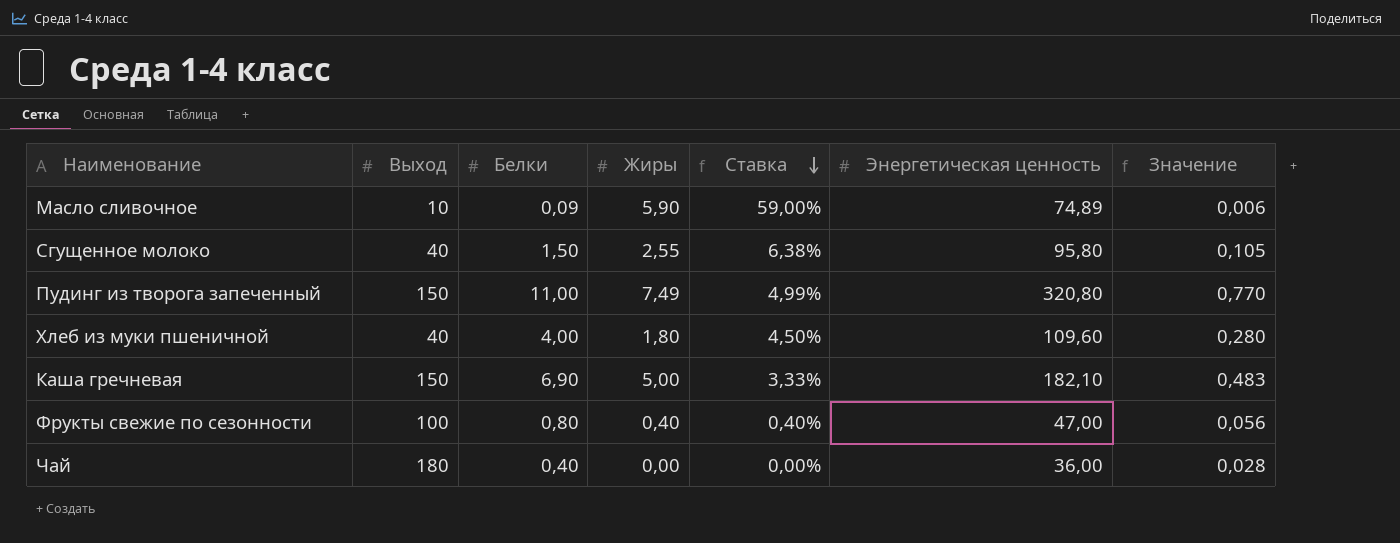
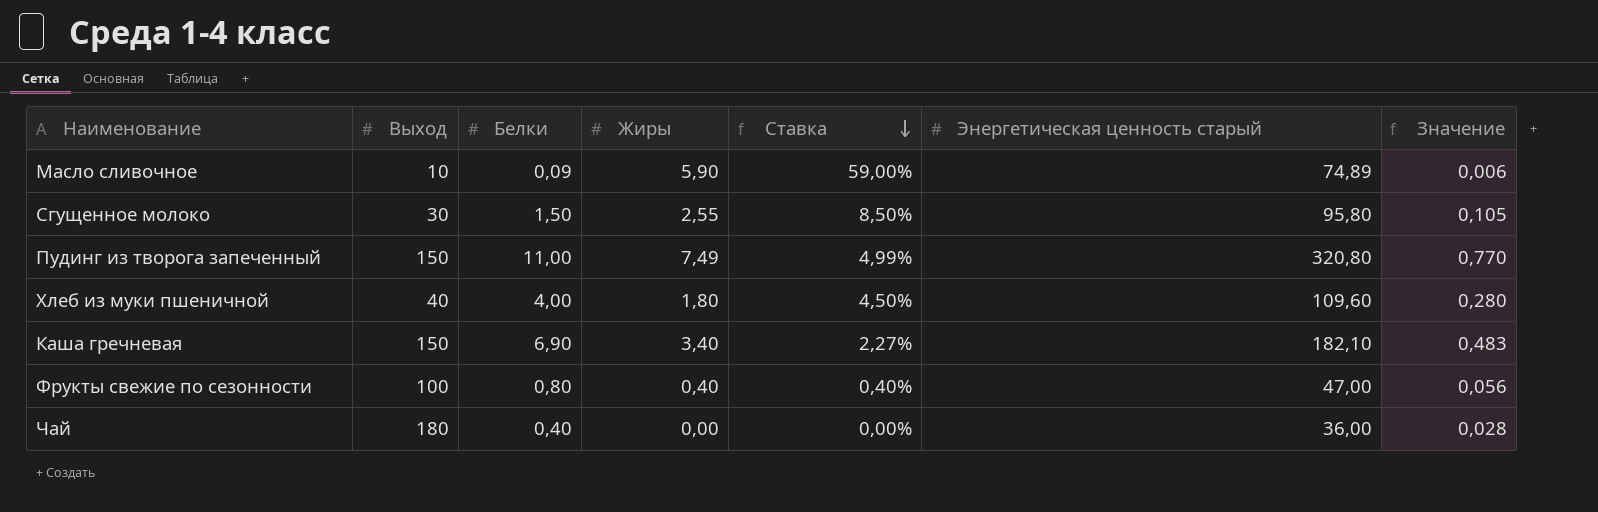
column name: Энергетическая ценность -> Энергетическая ценность старый
Сгущенное молоко | Выход: 40 -> 30
Сгущенное молоко | Ставка: 6,38% -> 8,50%
Каша гречневая | Жиры: 5,00 -> 3,40
Каша гречневая | Ставка: 3,33% -> 2,27%

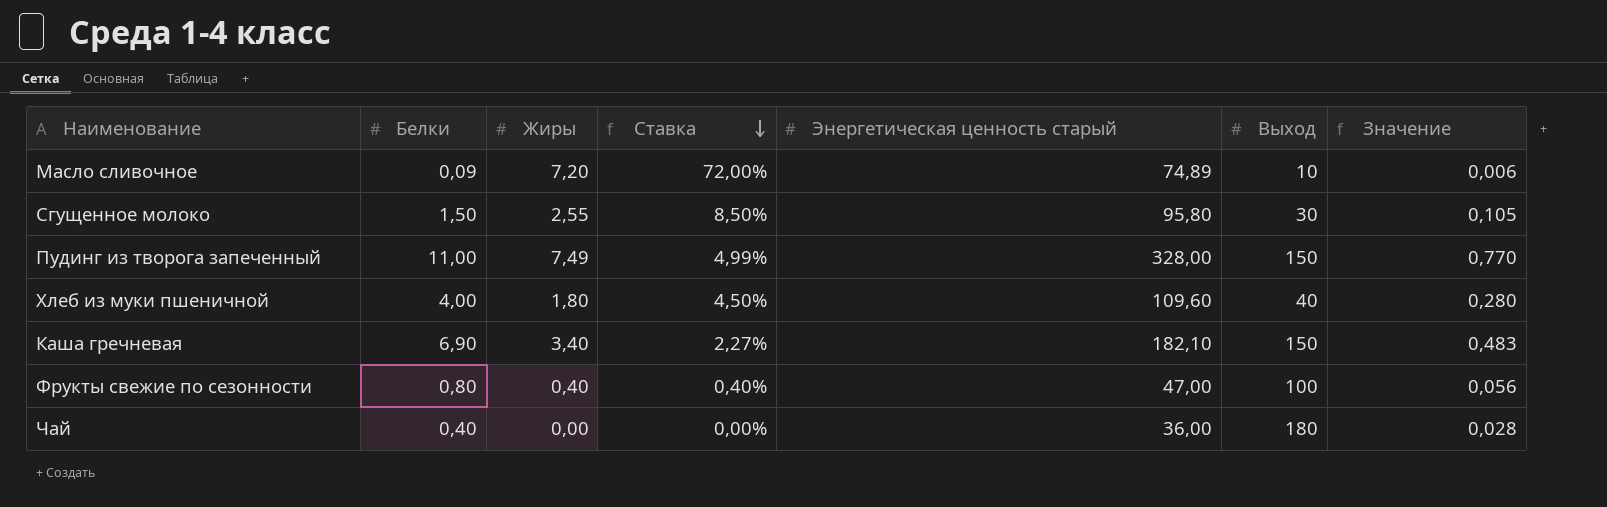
column Выход | position: 2 -> 6
Масло сливочное | Жиры: 5,90 -> 7,20
Масло сливочное | Ставка: 59,00% -> 72,00%
Пудинг из творога запеченный | Энергетическая ценность старый: 320,80 -> 328,00

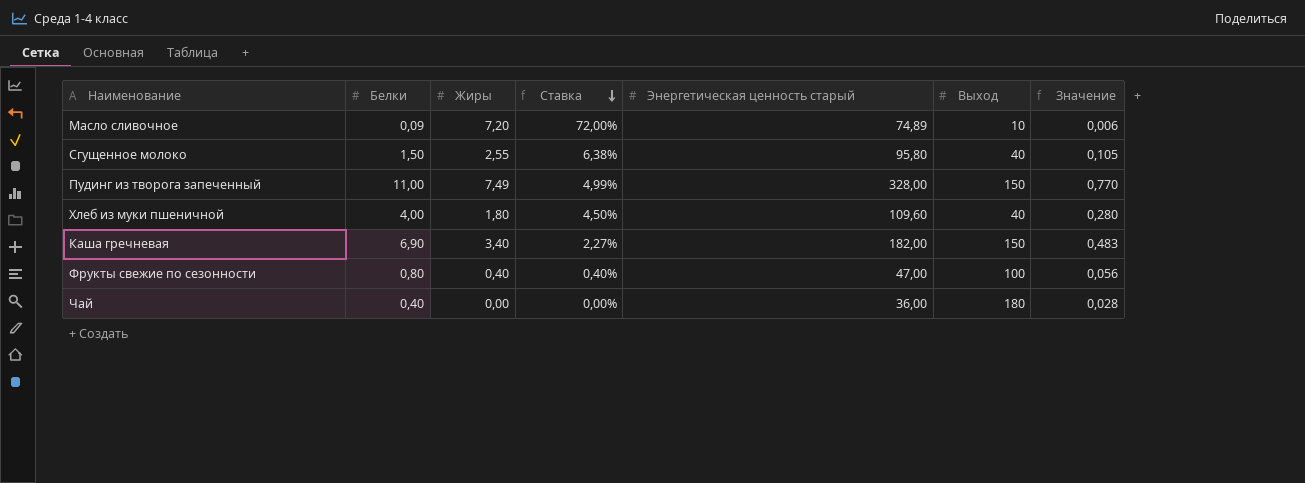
Сгущенное молоко | Ставка: 8,50% -> 6,38%
Сгущенное молоко | Выход: 30 -> 40
Каша гречневая | Энергетическая ценность старый: 182,10 -> 182,00

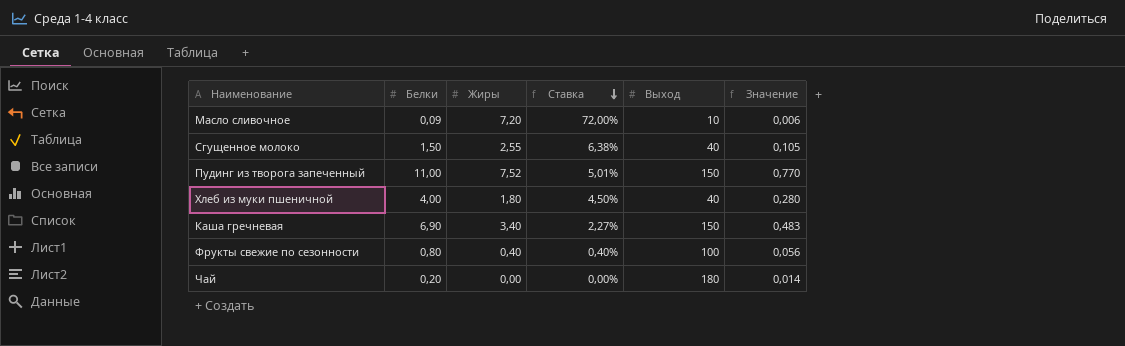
column Энергетическая ценность старый | position: 5 -> none
Пудинг из творога запеченный | Жиры: 7,49 -> 7,52
Пудинг из творога запеченный | Ставка: 4,99% -> 5,01%
Чай | Белки: 0,40 -> 0,20
Чай | Значение: 0,028 -> 0,014

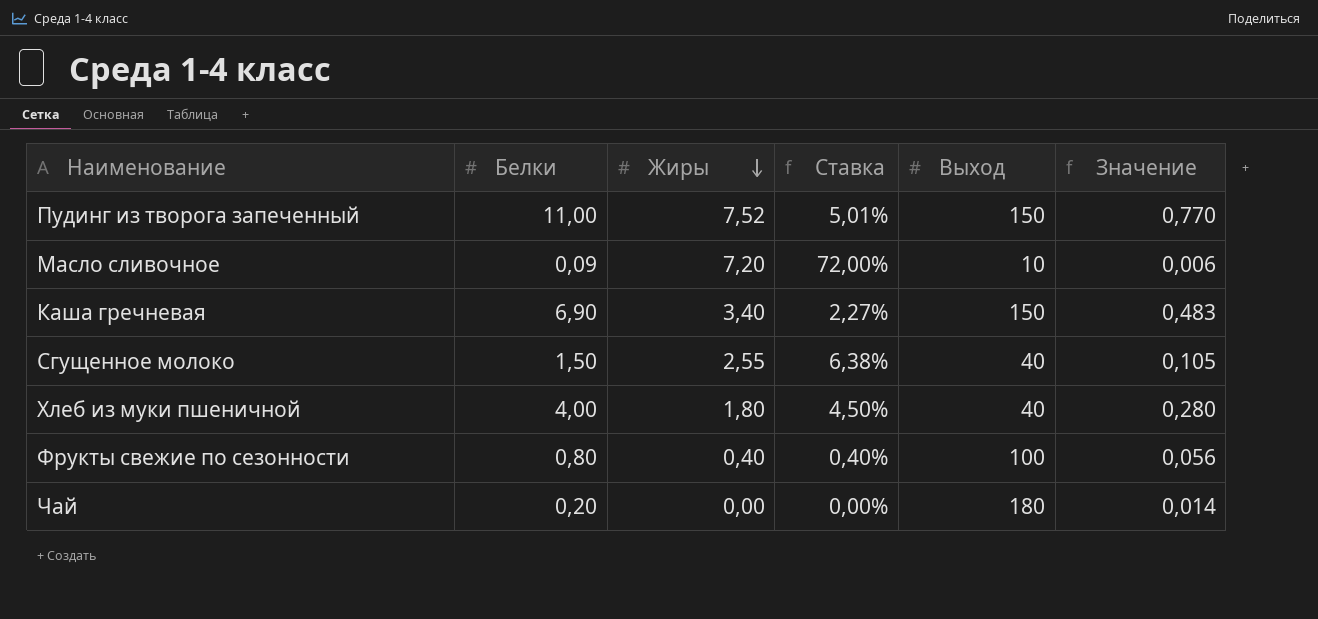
row order: Ставка descending -> Жиры descending

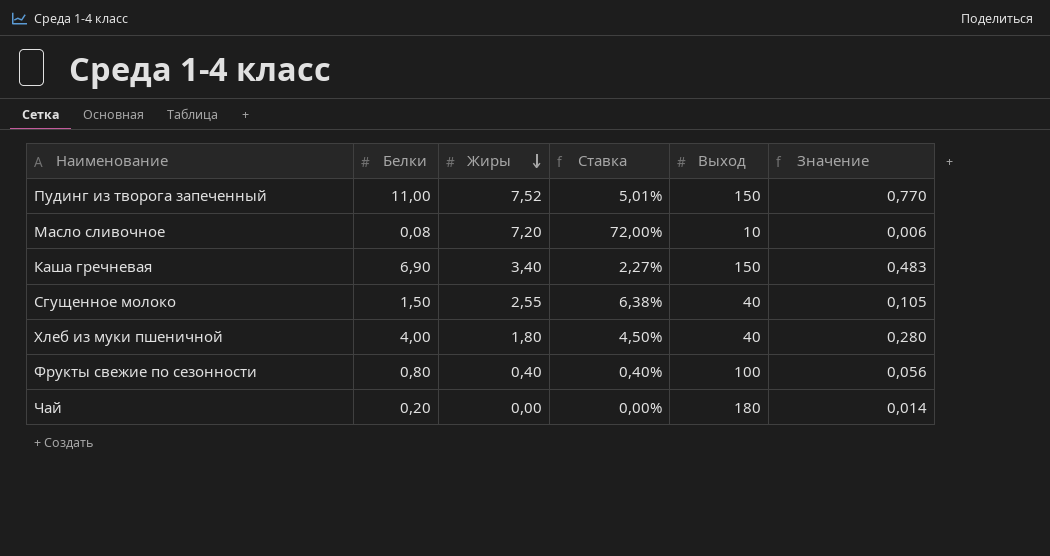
Масло сливочное | Белки: 0,09 -> 0,08

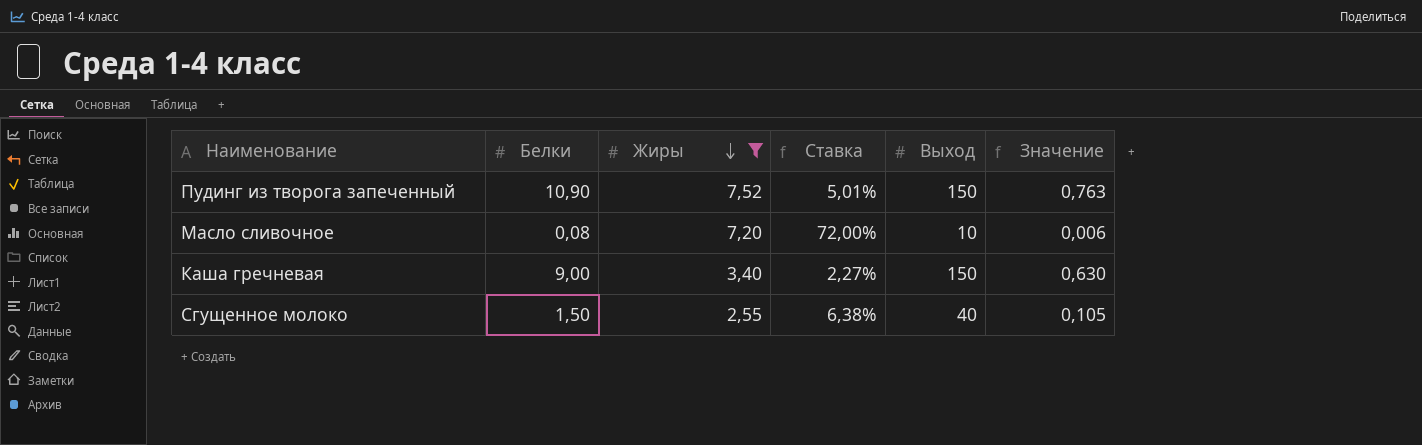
filter: none -> Жиры >= 2,55
Пудинг из творога запеченный | Белки: 11,00 -> 10,90
Пудинг из творога запеченный | Значение: 0,770 -> 0,763
Каша гречневая | Белки: 6,90 -> 9,00
Каша гречневая | Значение: 0,483 -> 0,630

